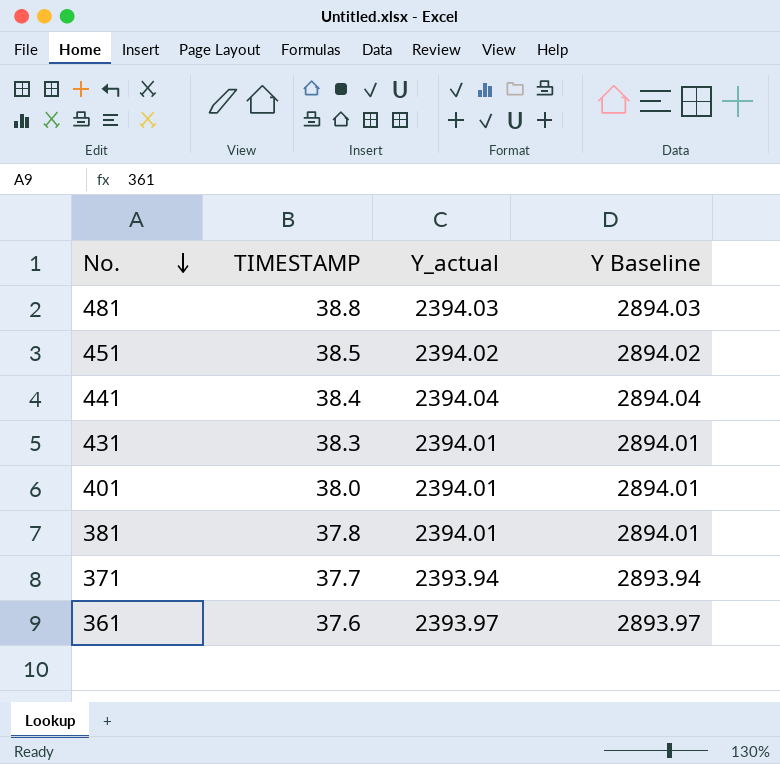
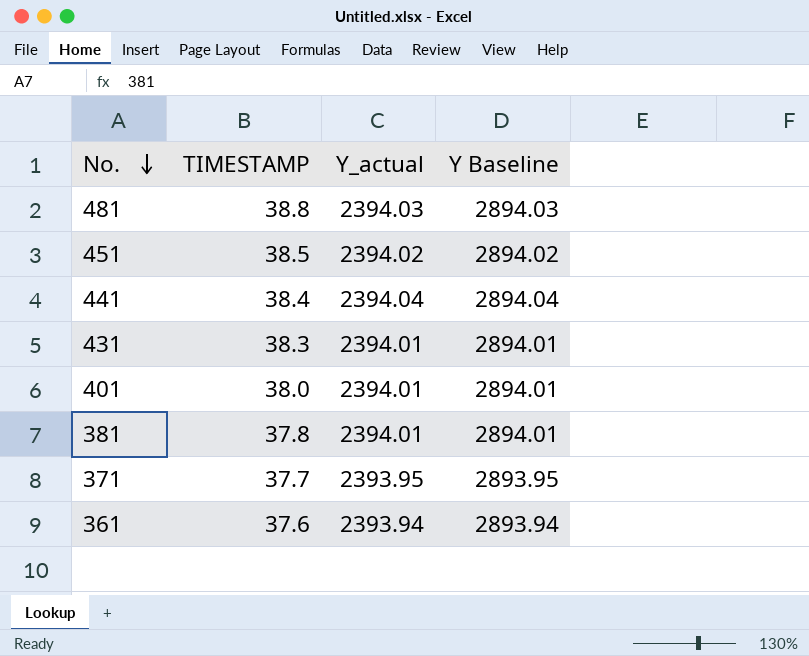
371 | Y_actual: 2393.94 -> 2393.95
371 | Y Baseline: 2893.94 -> 2893.95
361 | Y_actual: 2393.97 -> 2393.94
361 | Y Baseline: 2893.97 -> 2893.94

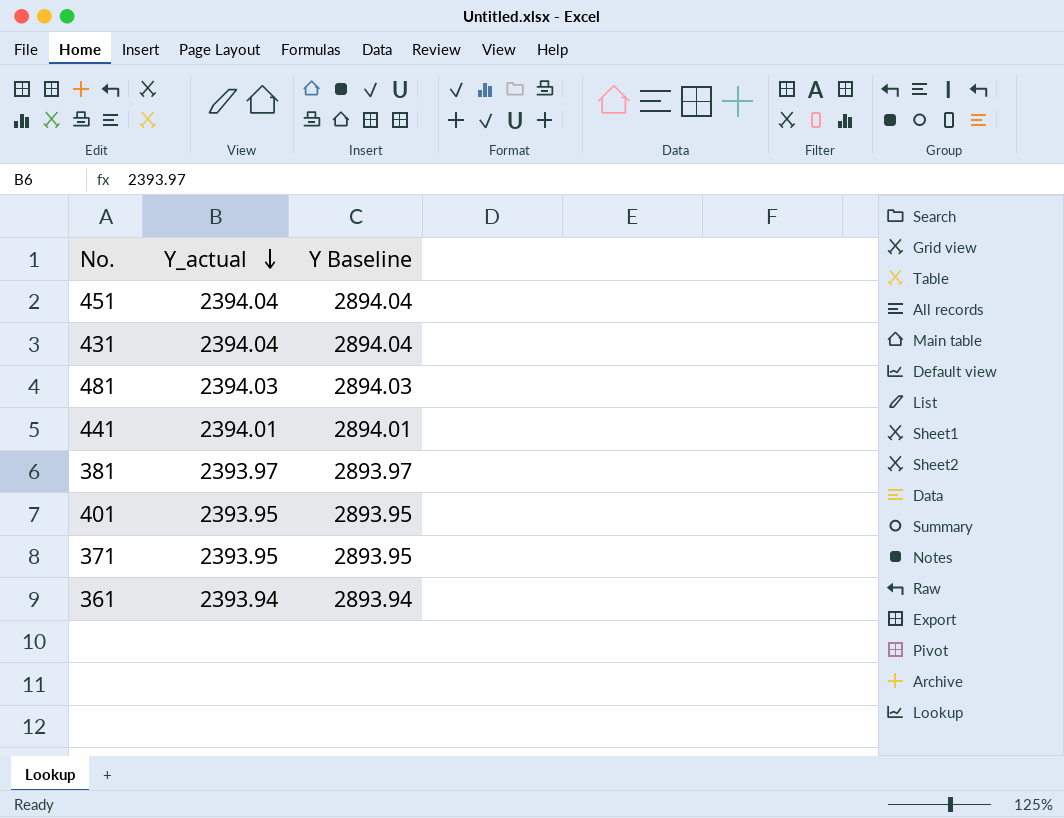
row order: No. descending -> Y_actual descending
column TIMESTAMP | position: 2 -> none
451 | Y_actual: 2394.02 -> 2394.04
451 | Y Baseline: 2894.02 -> 2894.04
431 | Y_actual: 2394.01 -> 2394.04
431 | Y Baseline: 2894.01 -> 2894.04
441 | Y_actual: 2394.04 -> 2394.01
441 | Y Baseline: 2894.04 -> 2894.01
381 | Y_actual: 2394.01 -> 2393.97
381 | Y Baseline: 2894.01 -> 2893.97
401 | Y_actual: 2394.01 -> 2393.95
401 | Y Baseline: 2894.01 -> 2893.95

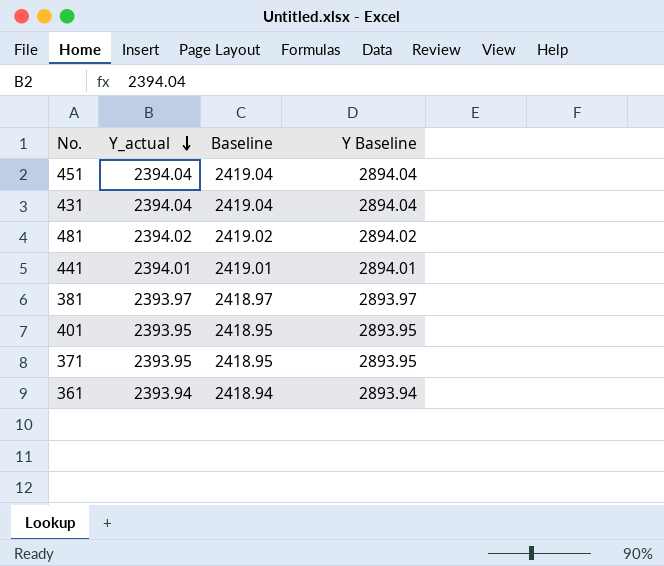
column Baseline | formula: none -> [Y_actual] + 25
481 | Y_actual: 2394.03 -> 2394.02
481 | Y Baseline: 2894.03 -> 2894.02

